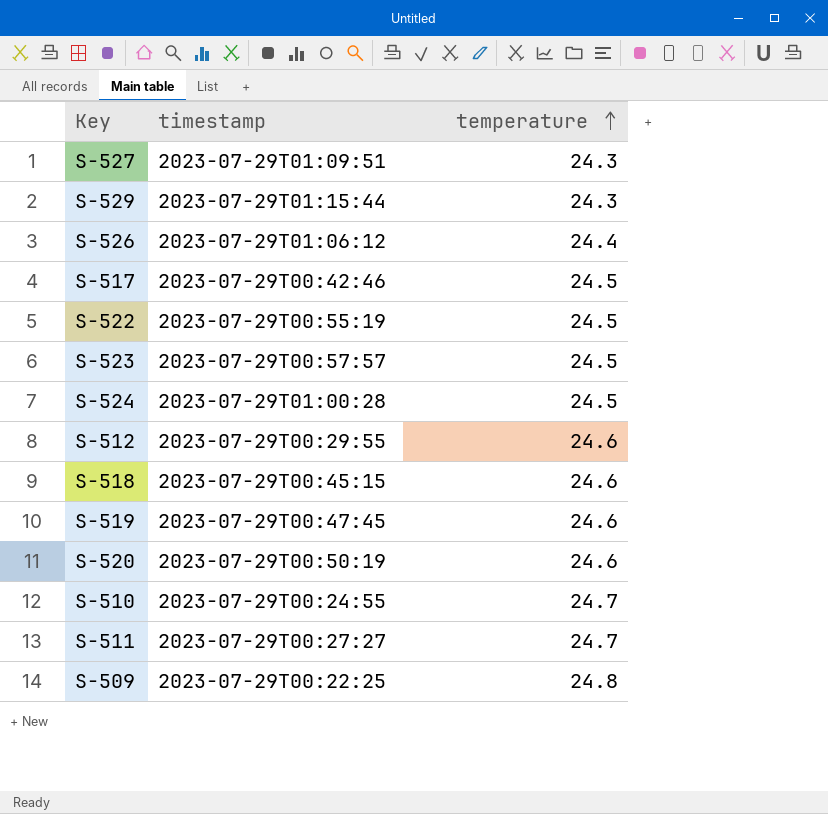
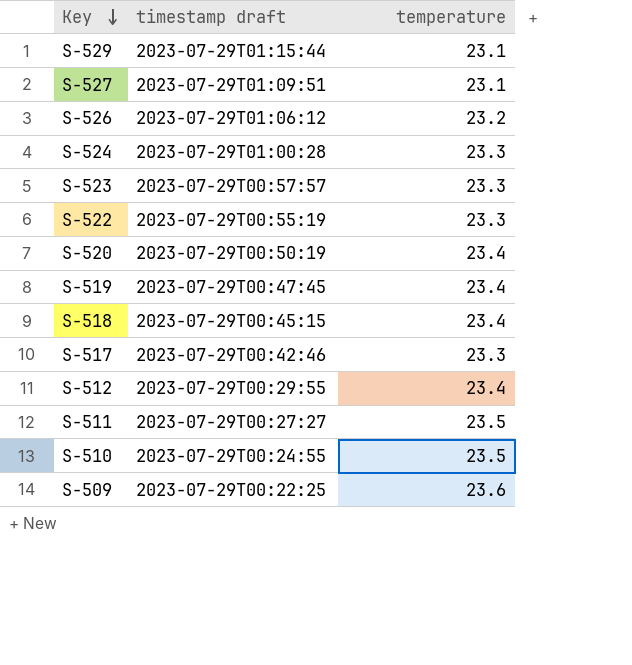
row order: temperature ascending -> Key descending
column name: timestamp -> timestamp draft
S-529 | temperature: 24.3 -> 23.1
S-527 | temperature: 24.3 -> 23.1
S-526 | temperature: 24.4 -> 23.2
S-524 | temperature: 24.5 -> 23.3
S-523 | temperature: 24.5 -> 23.3
S-522 | temperature: 24.5 -> 23.3
S-520 | temperature: 24.6 -> 23.4
S-519 | temperature: 24.6 -> 23.4
S-518 | temperature: 24.6 -> 23.4
S-517 | temperature: 24.5 -> 23.3
S-512 | temperature: 24.6 -> 23.4
S-511 | temperature: 24.7 -> 23.5
S-510 | temperature: 24.7 -> 23.5
S-509 | temperature: 24.8 -> 23.6

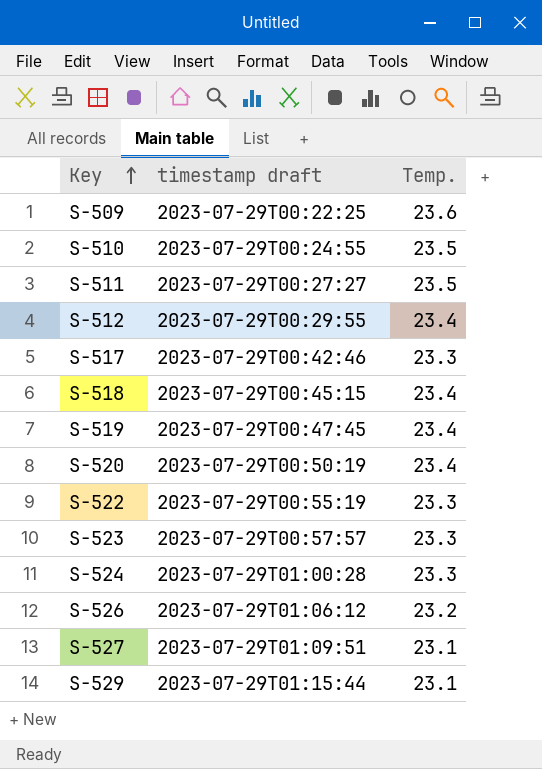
row order: Key descending -> Key ascending
column name: temperature -> Temp.

